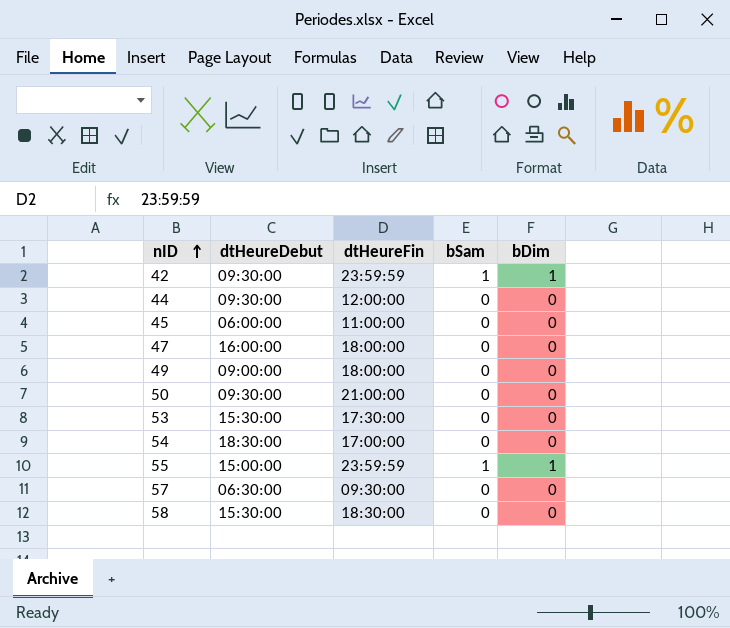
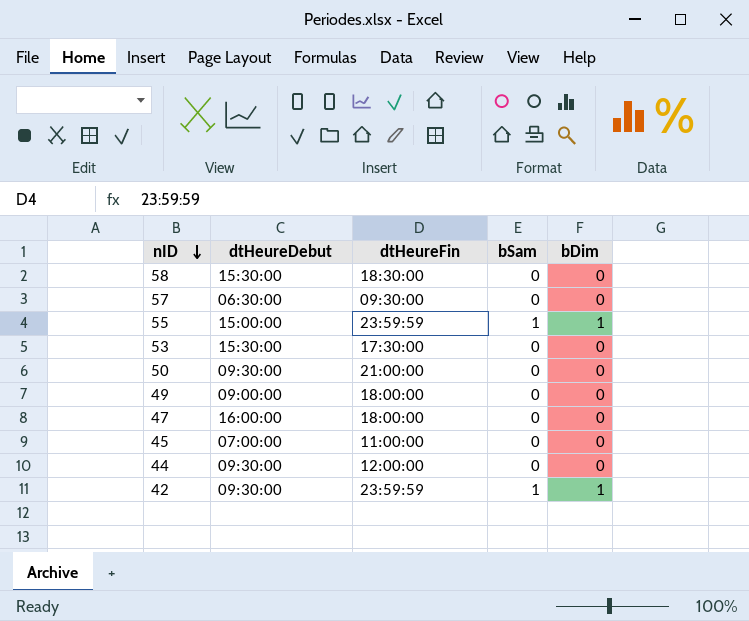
row order: nID ascending -> nID descending
row 54: 18:30:00 | 17:00:00 | 0 | 0 -> none
45 | dtHeureDebut: 06:00:00 -> 07:00:00

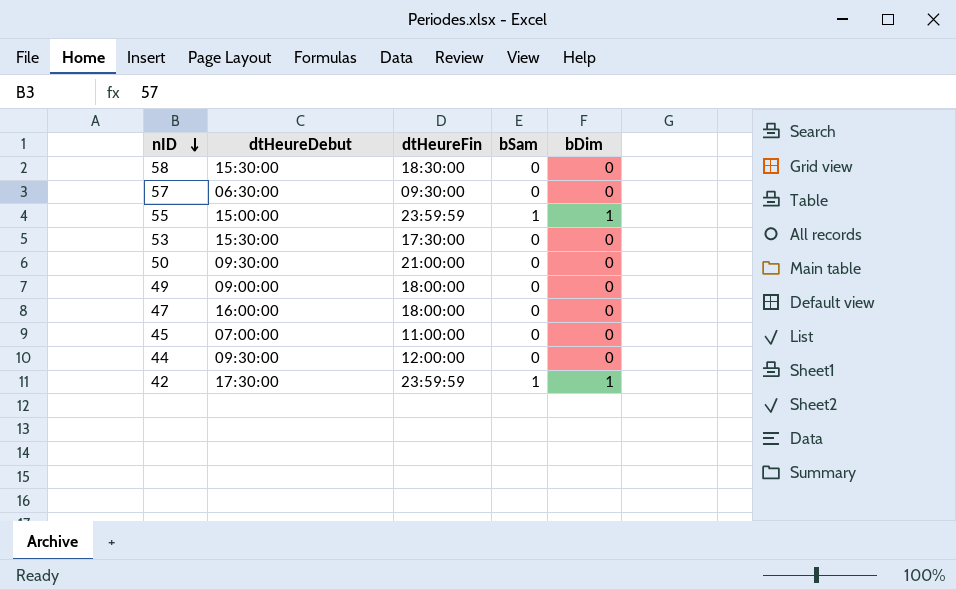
42 | dtHeureDebut: 09:30:00 -> 17:30:00

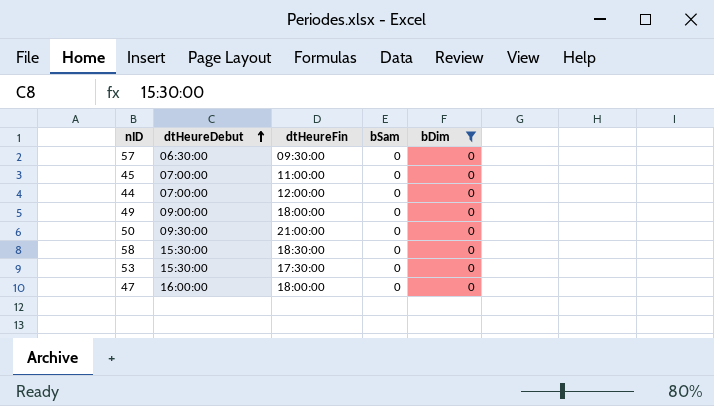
filter: none -> bDim = 0
row order: nID descending -> dtHeureDebut ascending
44 | dtHeureDebut: 09:30:00 -> 07:00:00

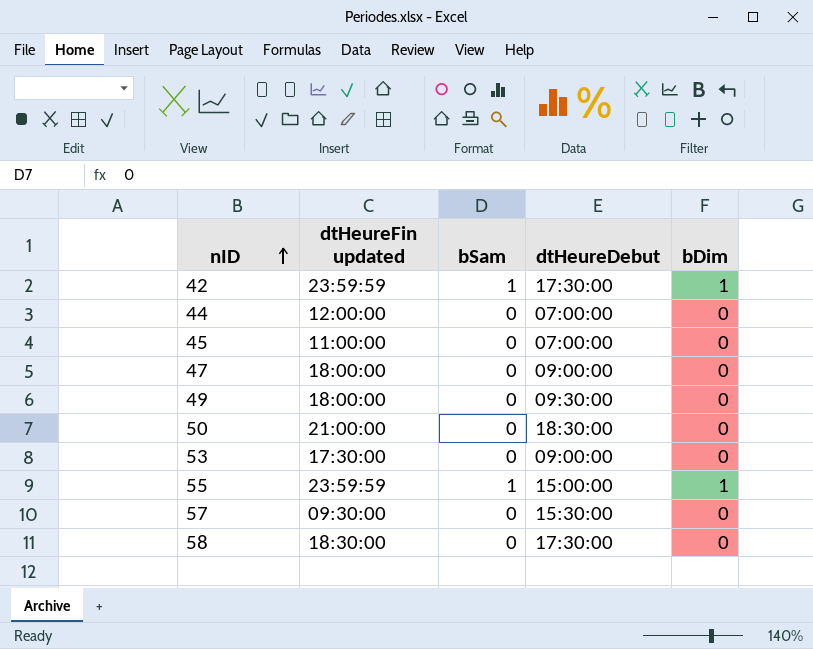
filter: bDim = 0 -> none
row order: dtHeureDebut ascending -> nID ascending
column name: dtHeureFin -> dtHeureFin updated
column dtHeureDebut | position: 2 -> 4
47 | dtHeureDebut: 16:00:00 -> 09:00:00
49 | dtHeureDebut: 09:00:00 -> 09:30:00
50 | dtHeureDebut: 09:30:00 -> 18:30:00
53 | dtHeureDebut: 15:30:00 -> 09:00:00
57 | dtHeureDebut: 06:30:00 -> 15:30:00
58 | dtHeureDebut: 15:30:00 -> 17:30:00

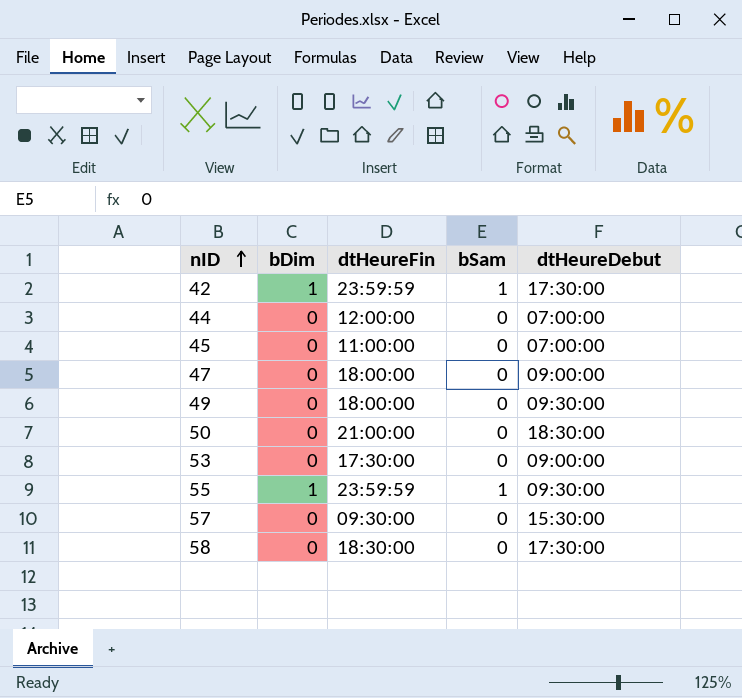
column bDim | position: 5 -> 2
column name: dtHeureFin updated -> dtHeureFin
55 | dtHeureDebut: 15:00:00 -> 09:30:00

